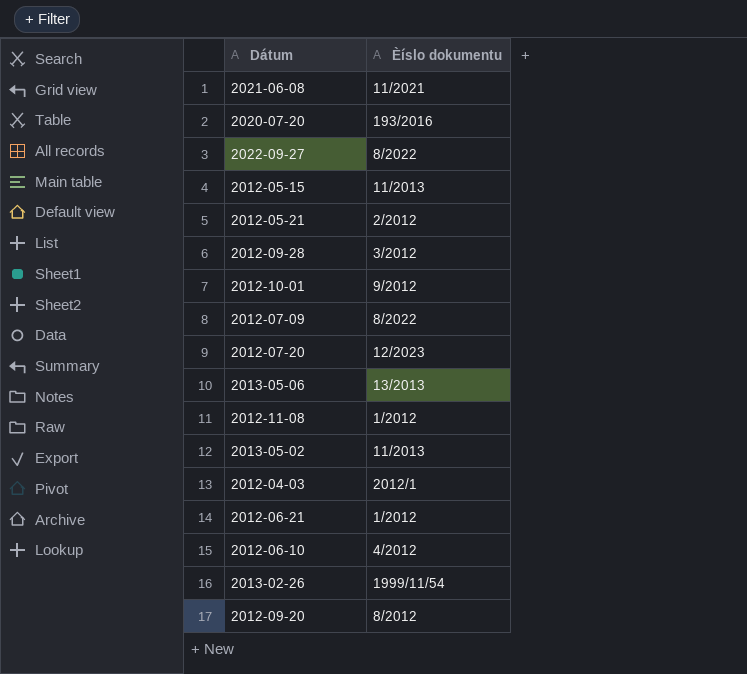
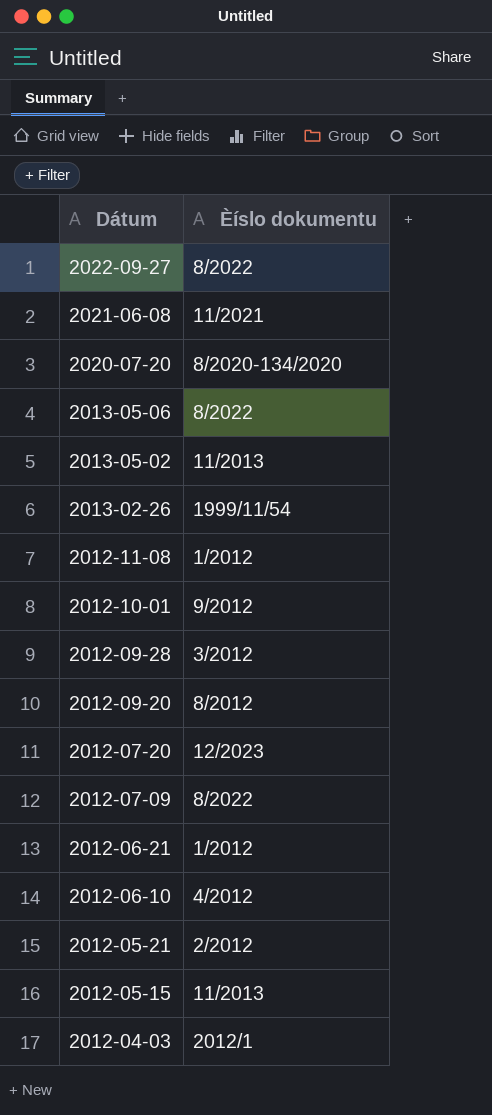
row order: none -> Dátum descending
2020-07-20 | Èíslo dokumentu: 193/2016 -> 8/2020-134/2020
2013-05-06 | Èíslo dokumentu: 13/2013 -> 8/2022

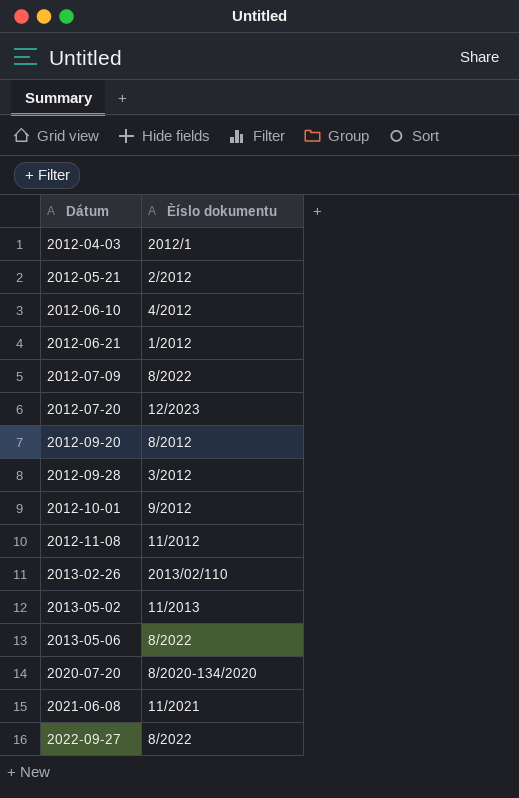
row order: Dátum descending -> Dátum ascending
row 2012-05-15: 11/2013 -> none
2012-11-08 | Èíslo dokumentu: 1/2012 -> 11/2012
2013-02-26 | Èíslo dokumentu: 1999/11/54 -> 2013/02/110

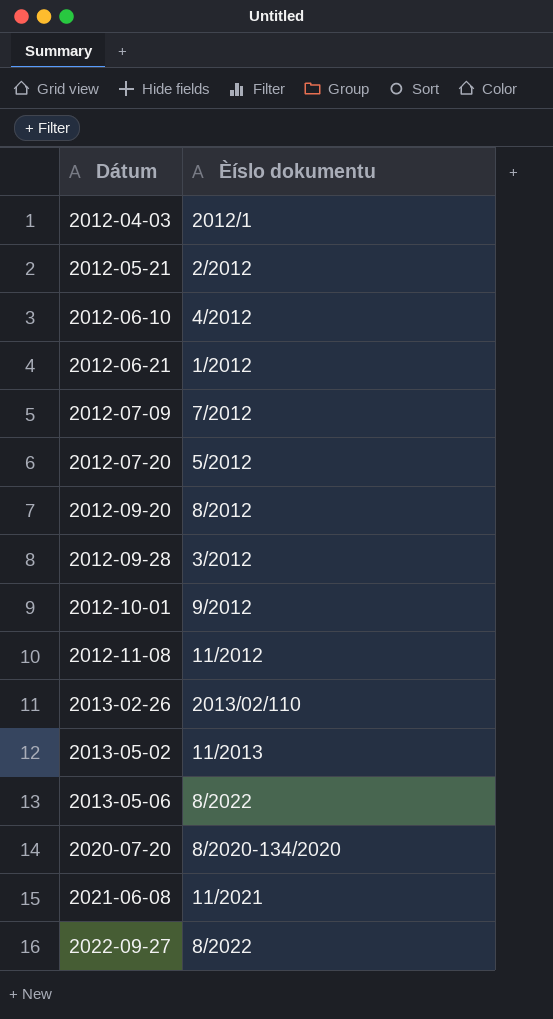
2012-07-09 | Èíslo dokumentu: 8/2022 -> 7/2012
2012-07-20 | Èíslo dokumentu: 12/2023 -> 5/2012

